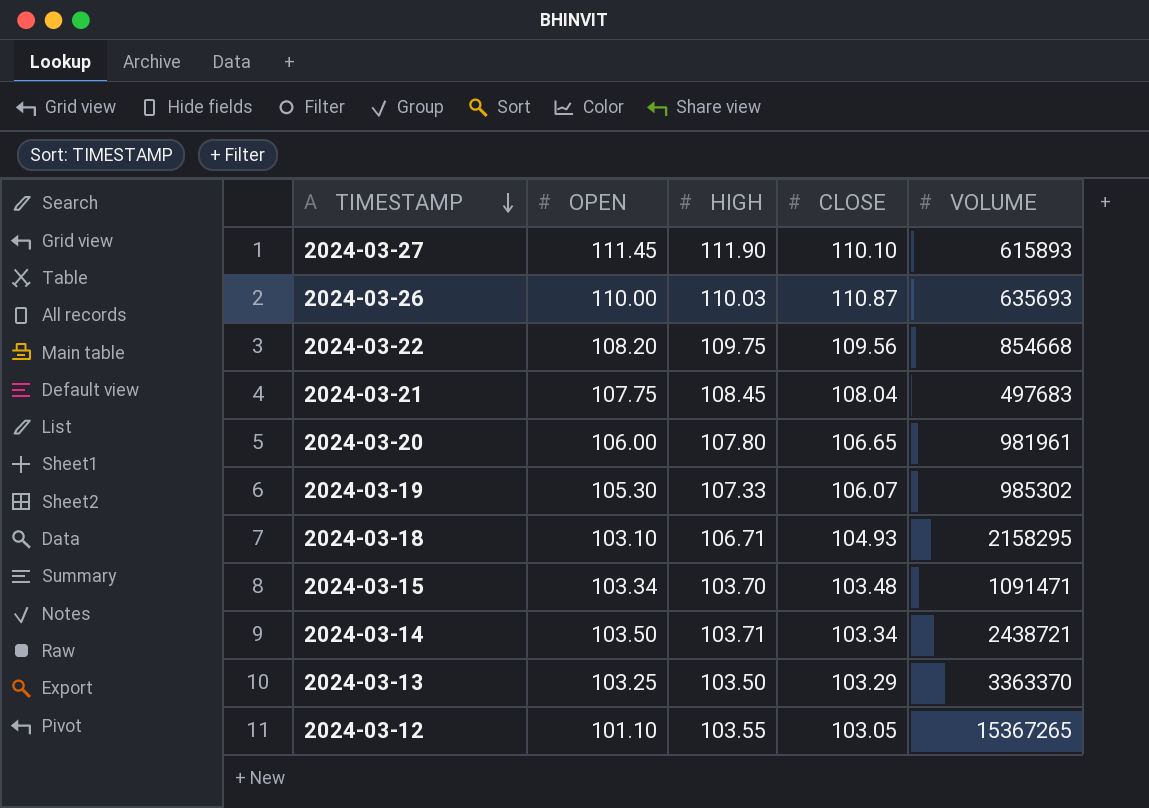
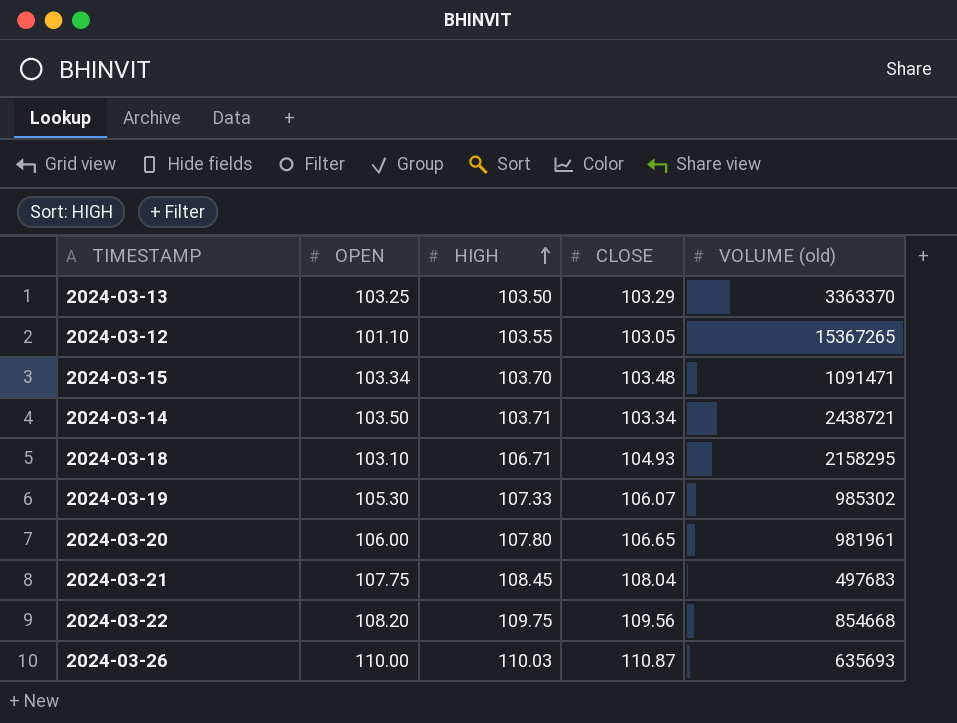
row order: TIMESTAMP descending -> HIGH ascending
column name: VOLUME -> VOLUME (old)
row 2024-03-27: 111.45 | 111.90 | 110.10 | 615893 -> none

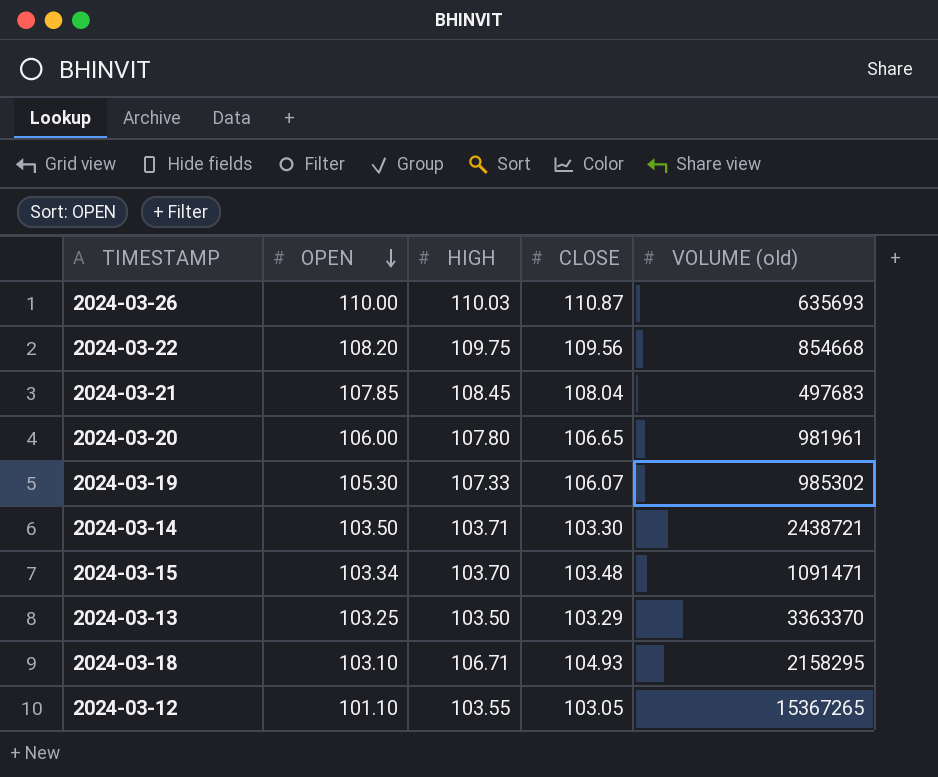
row order: HIGH ascending -> OPEN descending
2024-03-21 | OPEN: 107.75 -> 107.85
2024-03-14 | CLOSE: 103.34 -> 103.30

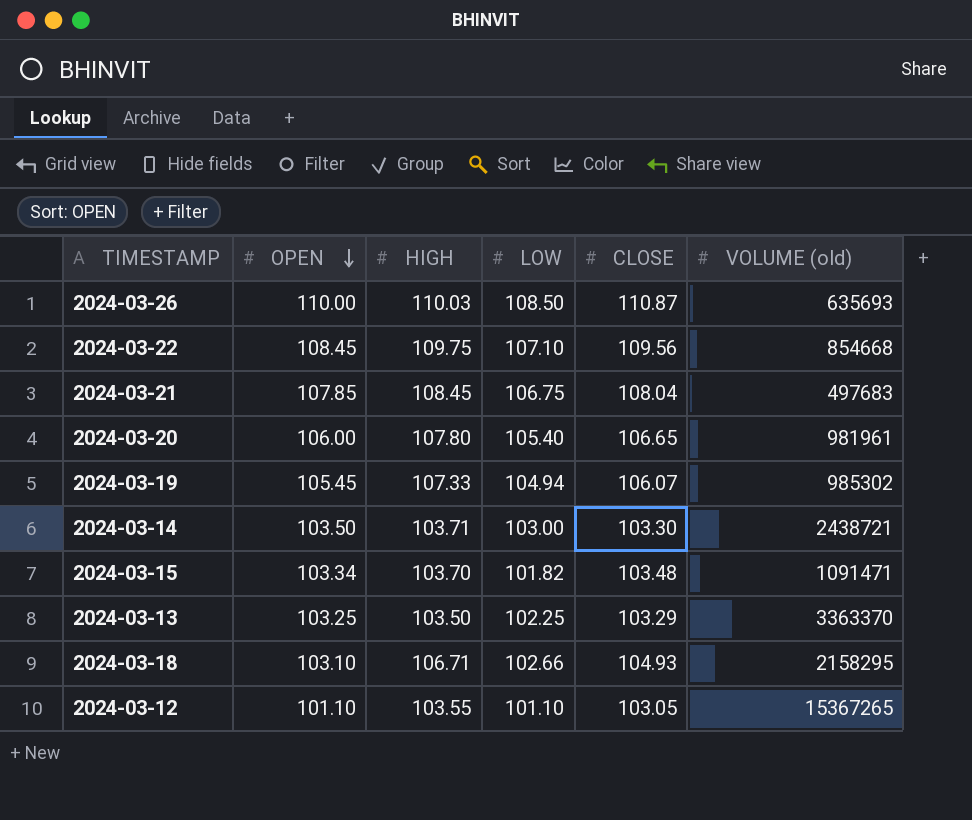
column LOW | position: none -> 4
2024-03-22 | OPEN: 108.20 -> 108.45
2024-03-19 | OPEN: 105.30 -> 105.45

